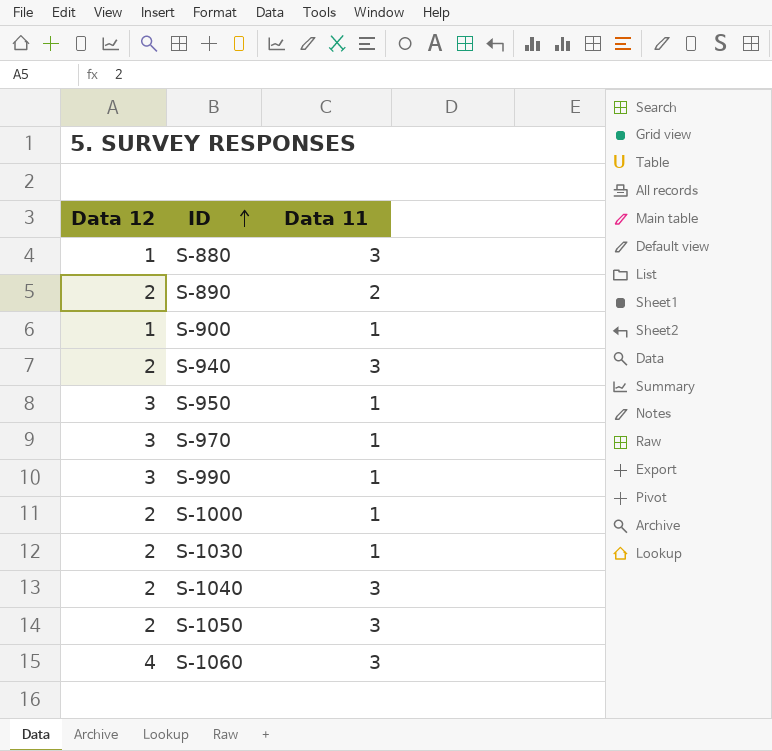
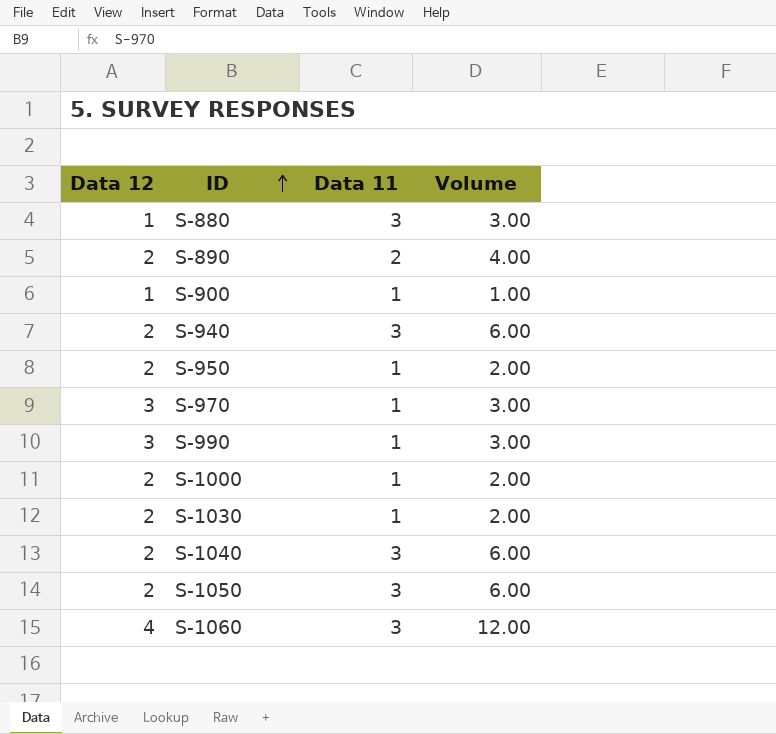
column Volume | formula: none -> [Data 12] * [Data 11]
S-950 | Data 12: 3 -> 2

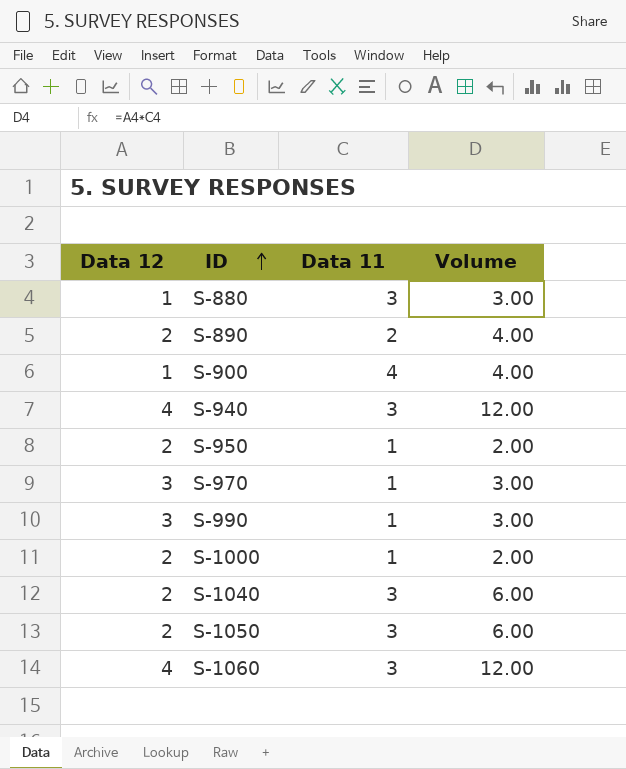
row S-1030: 2 | 1 | 2.00 -> none
S-900 | Data 11: 1 -> 4
S-900 | Volume: 1.00 -> 4.00
S-940 | Data 12: 2 -> 4
S-940 | Volume: 6.00 -> 12.00

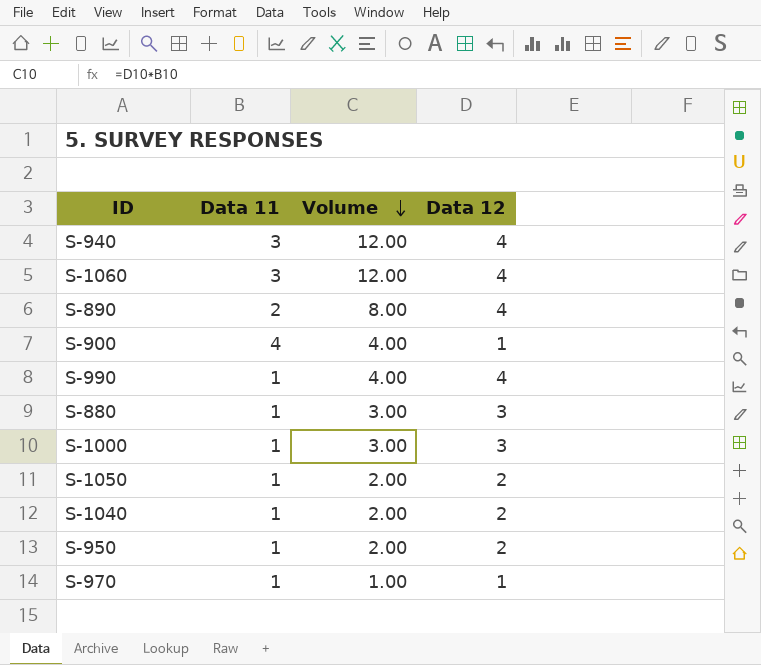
row order: ID ascending -> Volume descending
column Data 12 | position: 1 -> 4
S-890 | Volume: 4.00 -> 8.00
S-890 | Data 12: 2 -> 4
S-990 | Volume: 3.00 -> 4.00
S-990 | Data 12: 3 -> 4
S-880 | Data 11: 3 -> 1
S-880 | Data 12: 1 -> 3
S-1000 | Volume: 2.00 -> 3.00
S-1000 | Data 12: 2 -> 3
S-1050 | Data 11: 3 -> 1
S-1050 | Volume: 6.00 -> 2.00
S-1040 | Data 11: 3 -> 1
S-1040 | Volume: 6.00 -> 2.00
S-970 | Volume: 3.00 -> 1.00
S-970 | Data 12: 3 -> 1

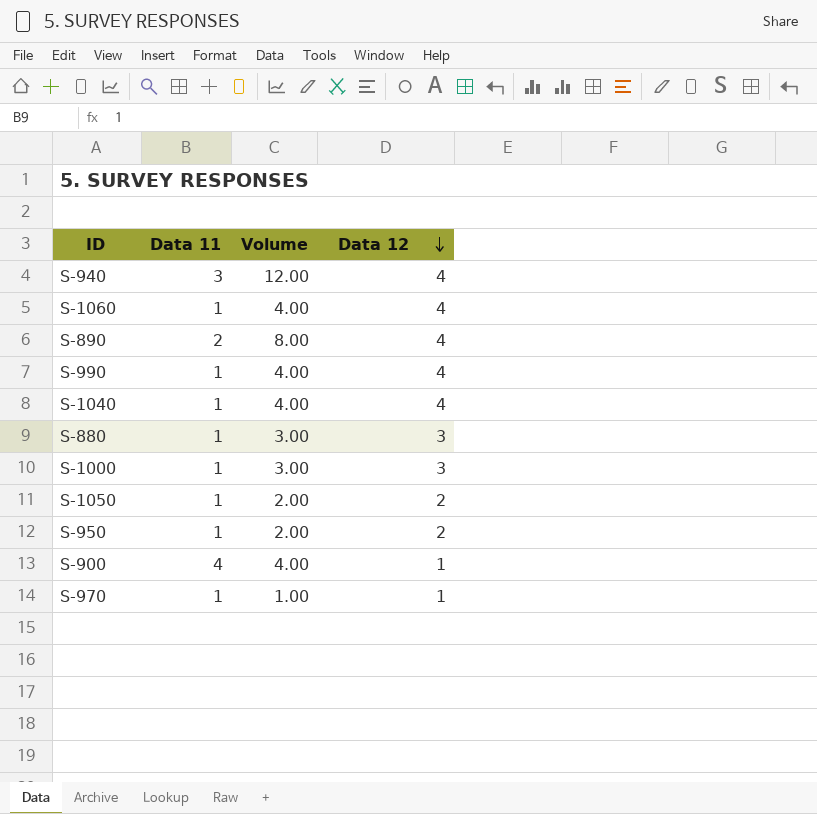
row order: Volume descending -> Data 12 descending
S-1060 | Data 11: 3 -> 1
S-1060 | Volume: 12.00 -> 4.00
S-1040 | Volume: 2.00 -> 4.00
S-1040 | Data 12: 2 -> 4

